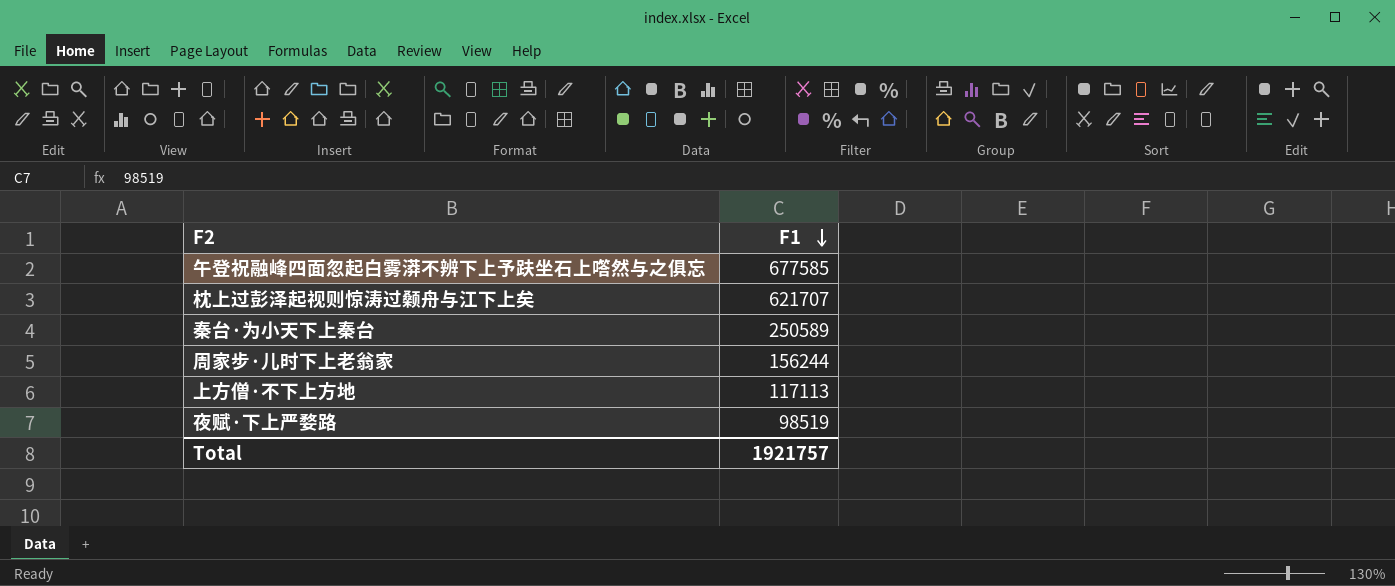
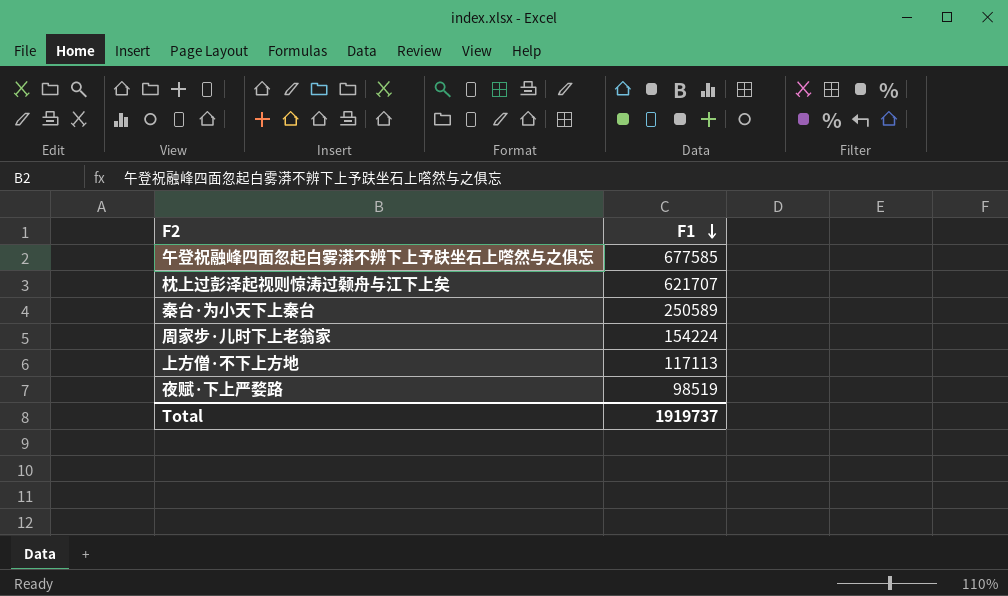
周家步·儿时下上老翁家 | F1: 156244 -> 154224
Total | F1: 1921757 -> 1919737

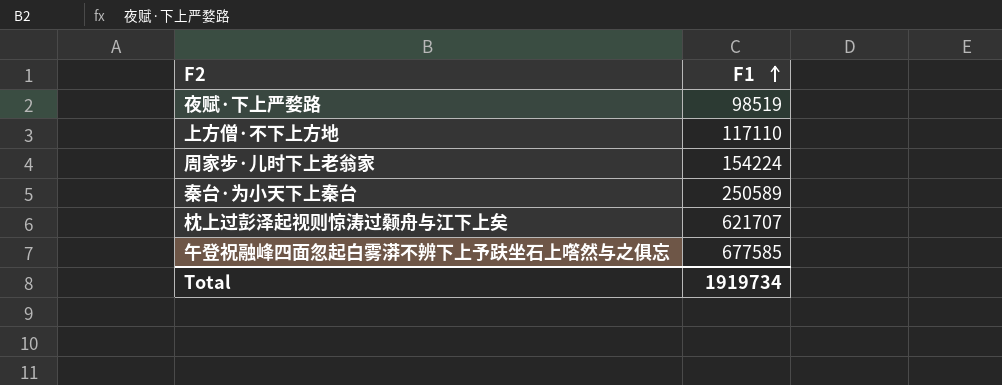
row order: F1 descending -> F1 ascending
上方僧·不下上方地 | F1: 117113 -> 117110
Total | F1: 1919737 -> 1919734

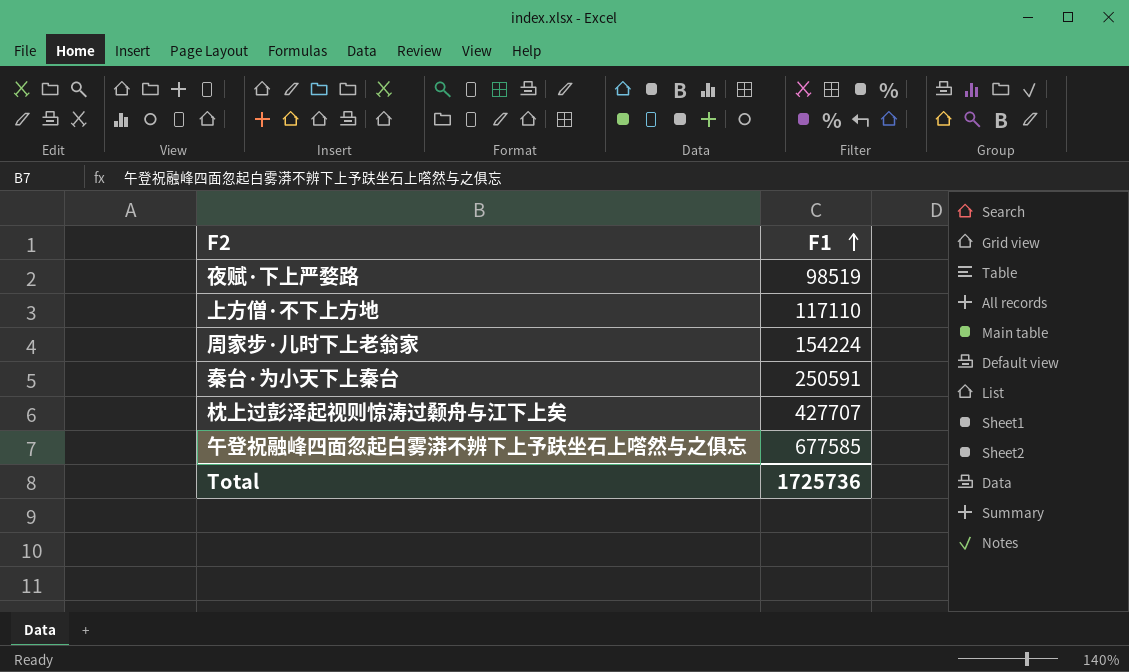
秦台·为小天下上秦台 | F1: 250589 -> 250591
枕上过彭泽起视则惊涛过颡舟与江下上矣 | F1: 621707 -> 427707
Total | F1: 1919734 -> 1725736

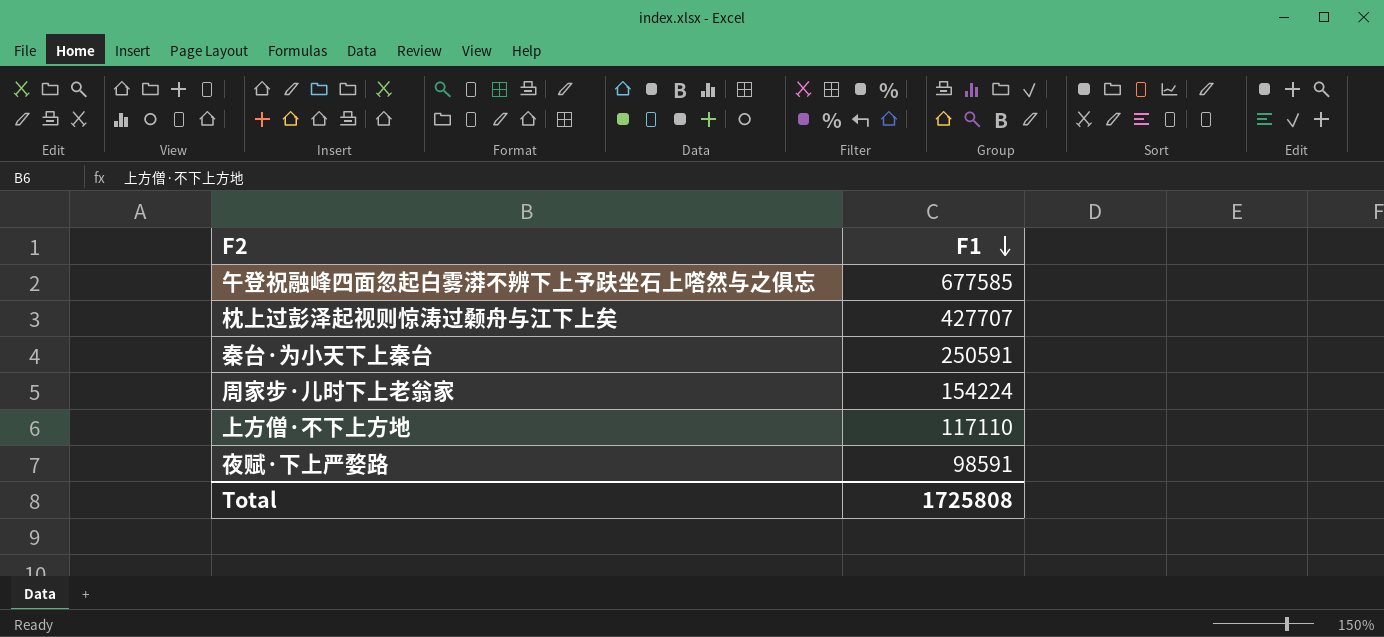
row order: F1 ascending -> F1 descending
夜赋·下上严婺路 | F1: 98519 -> 98591
Total | F1: 1725736 -> 1725808

